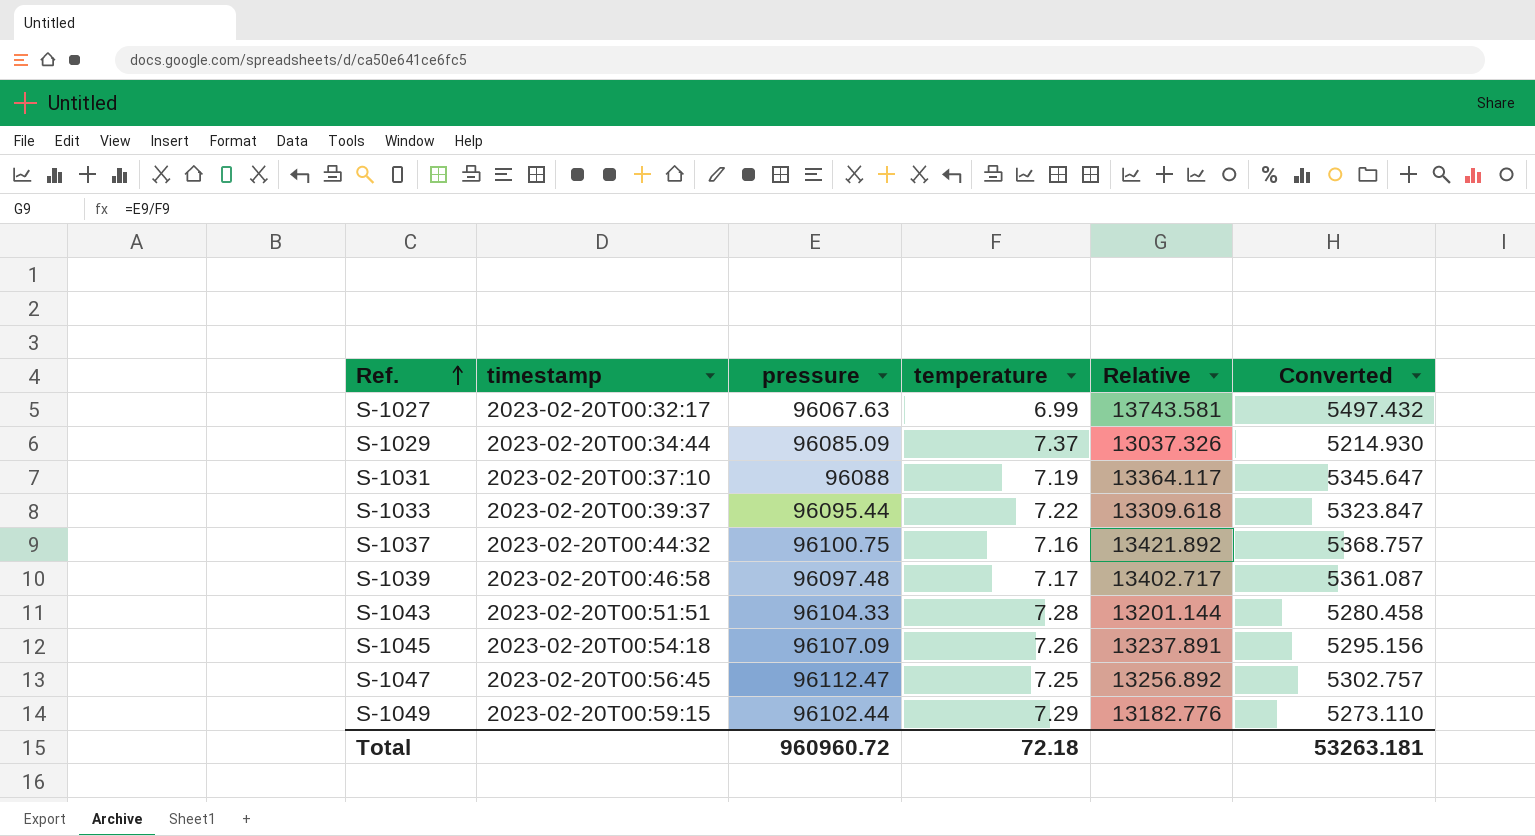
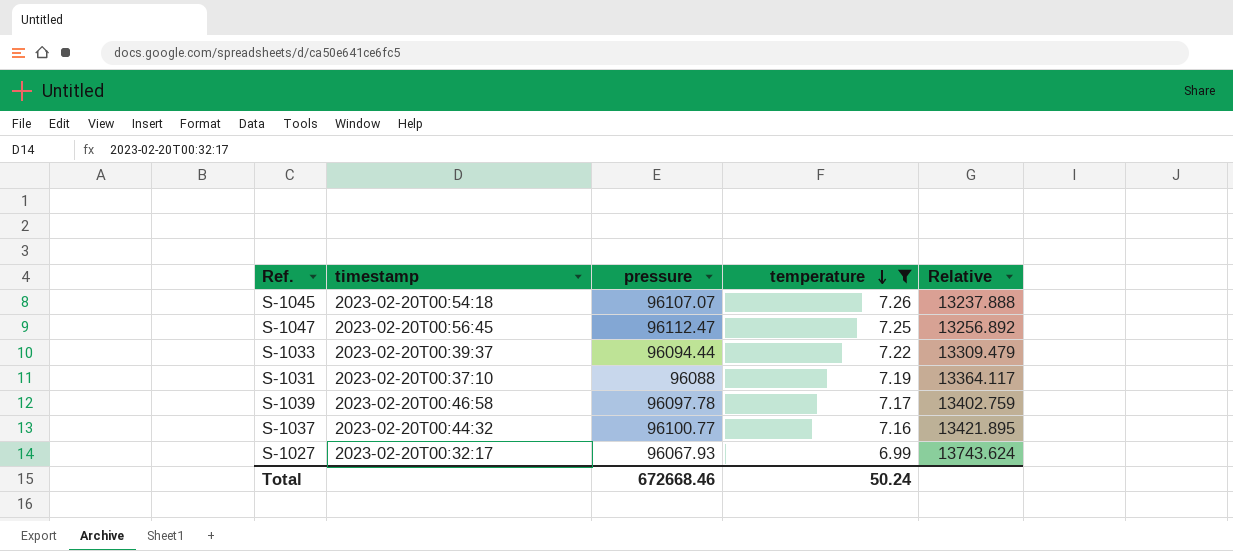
filter: none -> temperature <= 7.26
row order: Ref. ascending -> temperature descending
column Converted | formula: [Relative] * 0.4 -> none
S-1045 | pressure: 96107.09 -> 96107.07
S-1045 | Relative: 13237.891 -> 13237.888
S-1033 | pressure: 96095.44 -> 96094.44
S-1033 | Relative: 13309.618 -> 13309.479
S-1039 | pressure: 96097.48 -> 96097.78
S-1039 | Relative: 13402.717 -> 13402.759
S-1037 | pressure: 96100.75 -> 96100.77
S-1037 | Relative: 13421.892 -> 13421.895
S-1027 | pressure: 96067.63 -> 96067.93
S-1027 | Relative: 13743.581 -> 13743.624
Total | pressure: 960960.72 -> 672668.46
Total | temperature: 72.18 -> 50.24

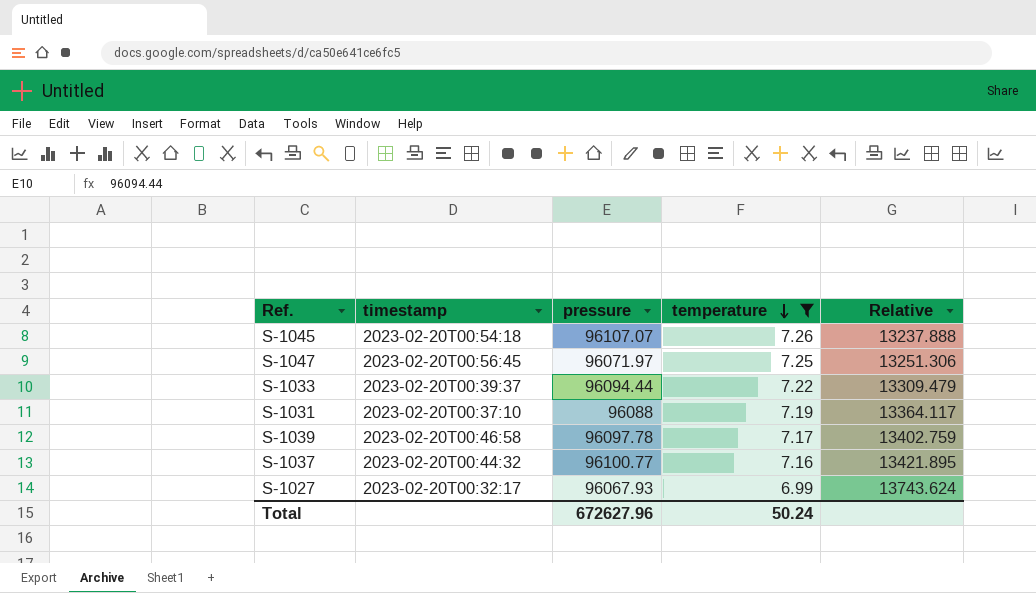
S-1047 | pressure: 96112.47 -> 96071.97
S-1047 | Relative: 13256.892 -> 13251.306
Total | pressure: 672668.46 -> 672627.96

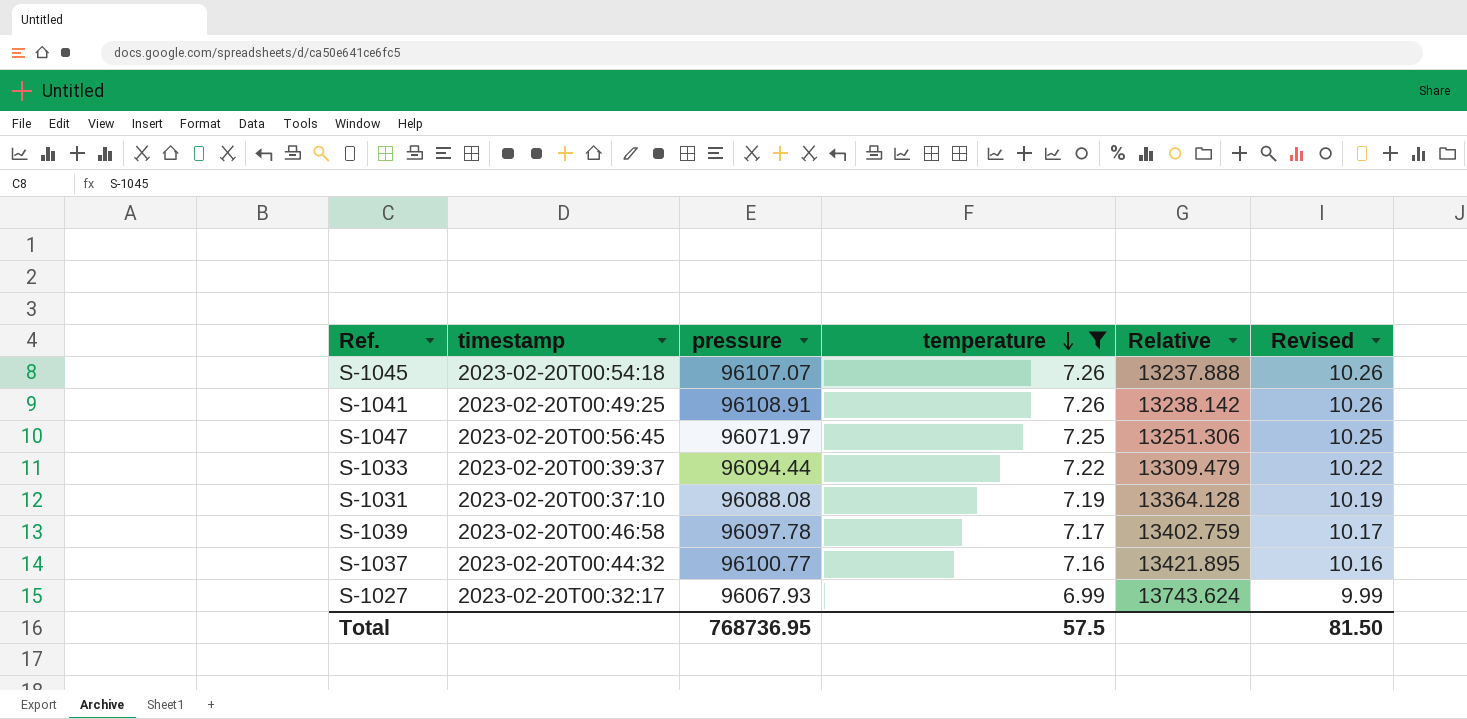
column Revised | formula: none -> [temperature] + 3
row S-1041: none -> 2023-02-20T00:49:25 | 96108.91 | 7.26 | 13238.142 | 10.26
S-1031 | pressure: 96088 -> 96088.08
S-1031 | Relative: 13364.117 -> 13364.128
Total | pressure: 672627.96 -> 768736.95
Total | temperature: 50.24 -> 57.5

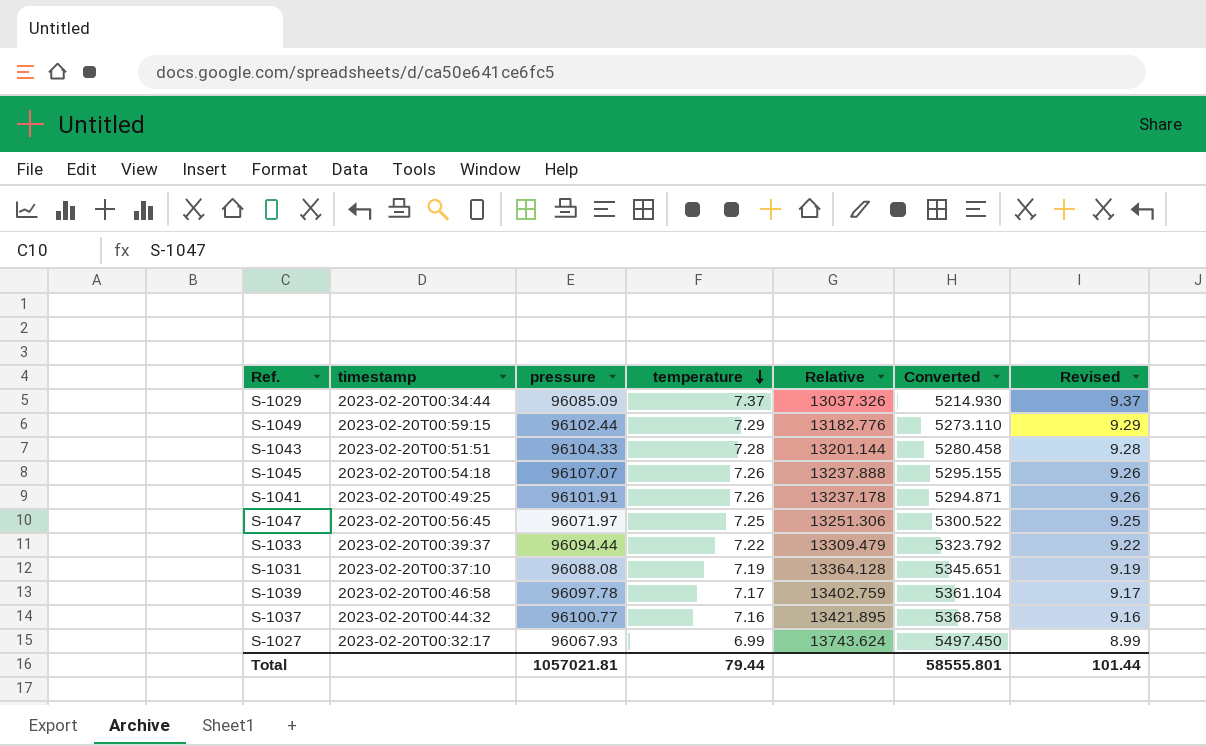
filter: temperature <= 7.26 -> none
column Converted | formula: none -> [Relative] * 0.4
column Revised | formula: [temperature] + 3 -> [temperature] + 2
S-1041 | pressure: 96108.91 -> 96101.91
S-1041 | Relative: 13238.142 -> 13237.178
Total | pressure: 768736.95 -> 1057021.81
Total | temperature: 57.5 -> 79.44
Total | Revised: 81.50 -> 101.44

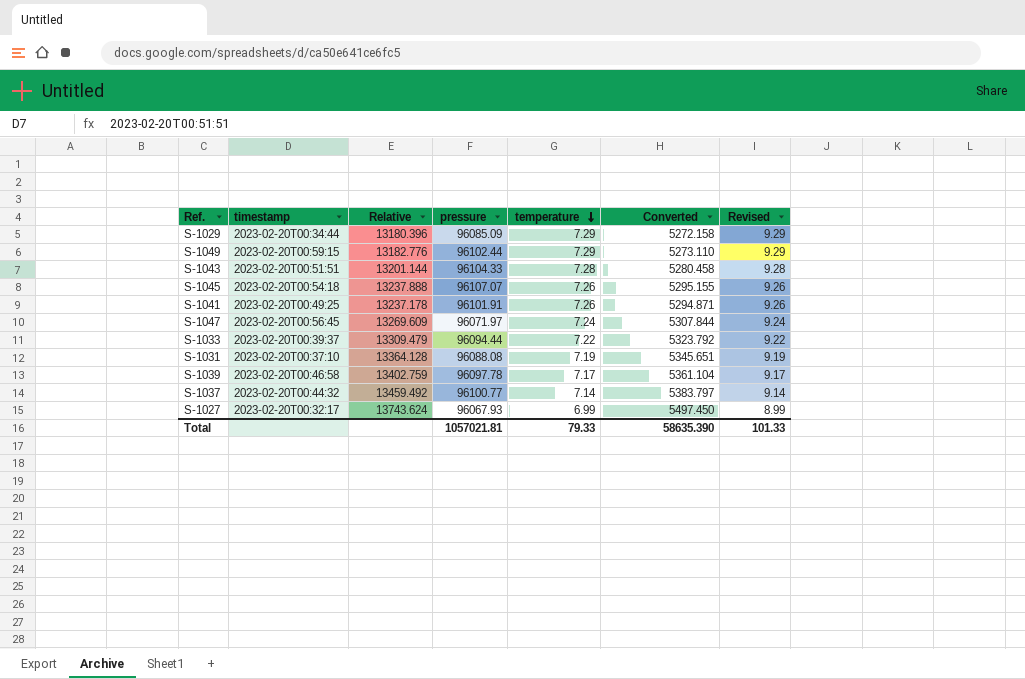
column Relative | position: 5 -> 3
S-1029 | Relative: 13037.326 -> 13180.396
S-1029 | temperature: 7.37 -> 7.29
S-1029 | Converted: 5214.930 -> 5272.158
S-1029 | Revised: 9.37 -> 9.29
S-1047 | Relative: 13251.306 -> 13269.609
S-1047 | temperature: 7.25 -> 7.24
S-1047 | Converted: 5300.522 -> 5307.844
S-1047 | Revised: 9.25 -> 9.24
S-1037 | Relative: 13421.895 -> 13459.492
S-1037 | temperature: 7.16 -> 7.14
S-1037 | Converted: 5368.758 -> 5383.797
S-1037 | Revised: 9.16 -> 9.14
Total | temperature: 79.44 -> 79.33
Total | Converted: 58555.801 -> 58635.390
Total | Revised: 101.44 -> 101.33

